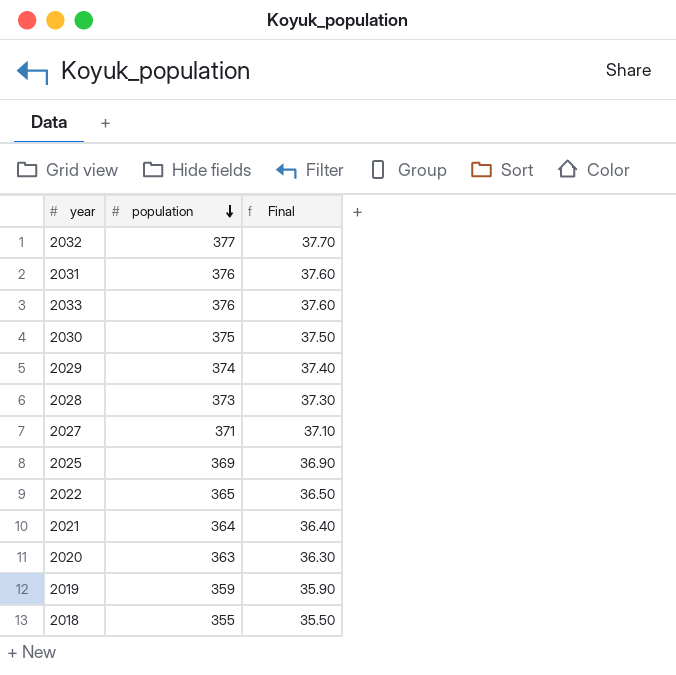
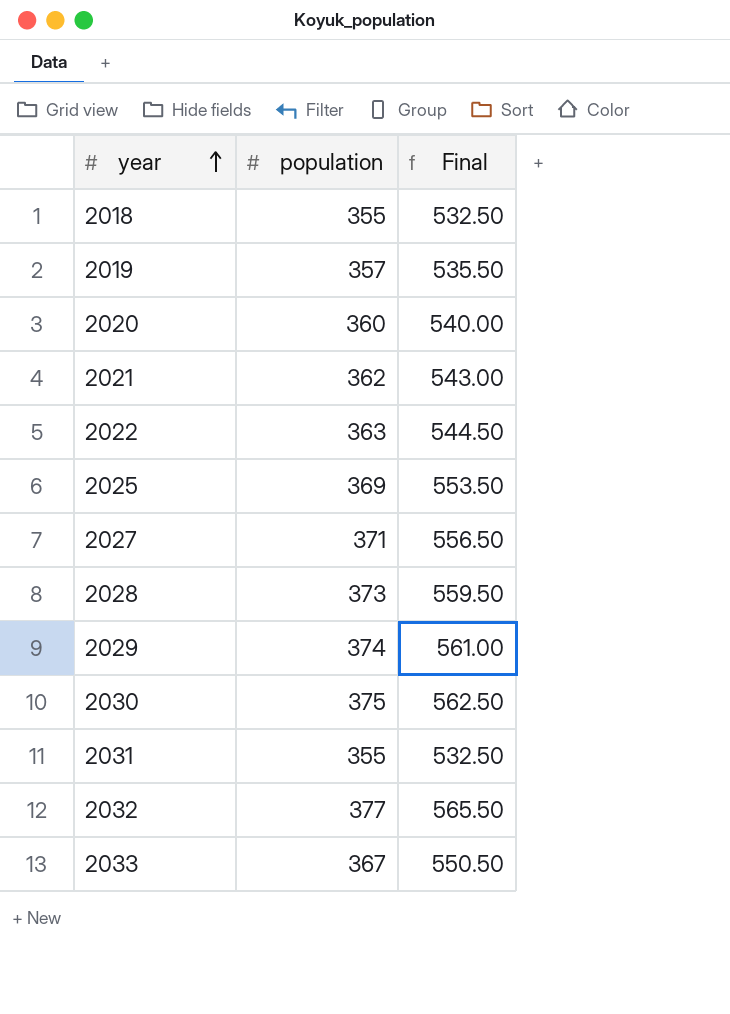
row order: population descending -> year ascending
column Final | formula: [population] * 0.1 -> [population] * 1.5
2019 | population: 359 -> 357
2020 | population: 363 -> 360
2021 | population: 364 -> 362
2022 | population: 365 -> 363
2031 | population: 376 -> 355
2033 | population: 376 -> 367

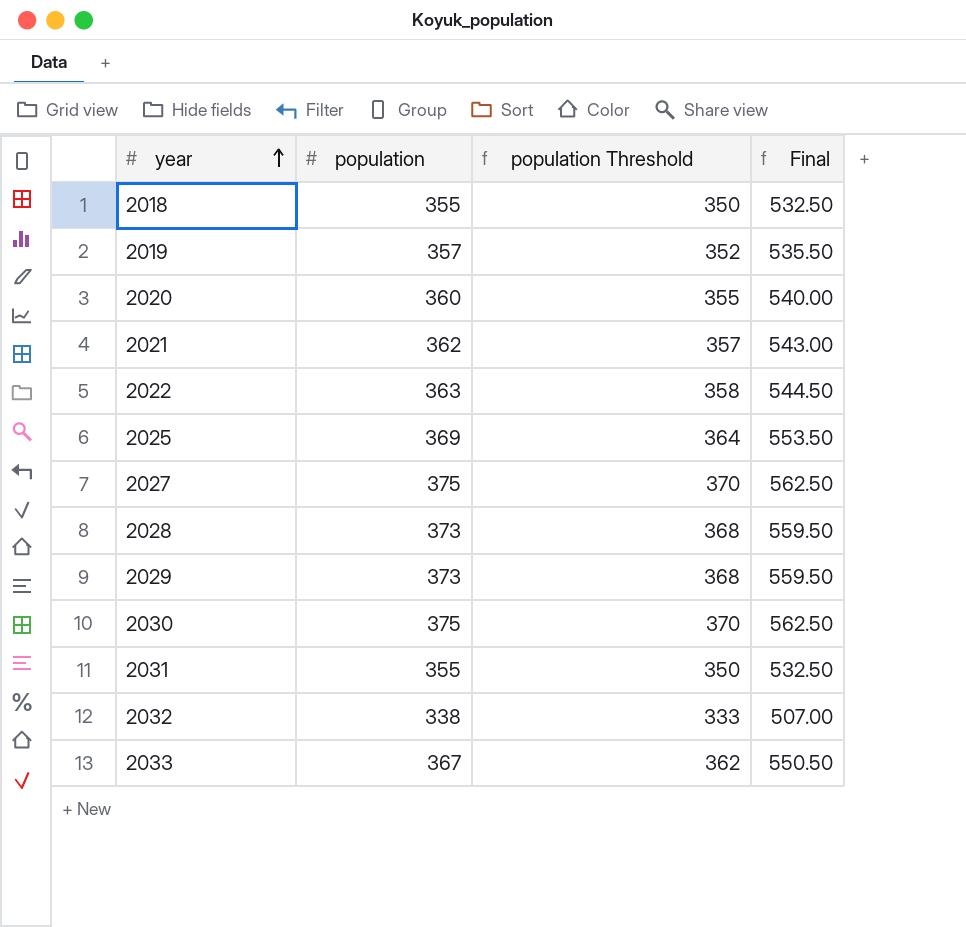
column population Threshold | formula: none -> [population] - 5
2027 | population: 371 -> 375
2027 | Final: 556.50 -> 562.50
2029 | population: 374 -> 373
2029 | Final: 561.00 -> 559.50
2032 | population: 377 -> 338
2032 | Final: 565.50 -> 507.00

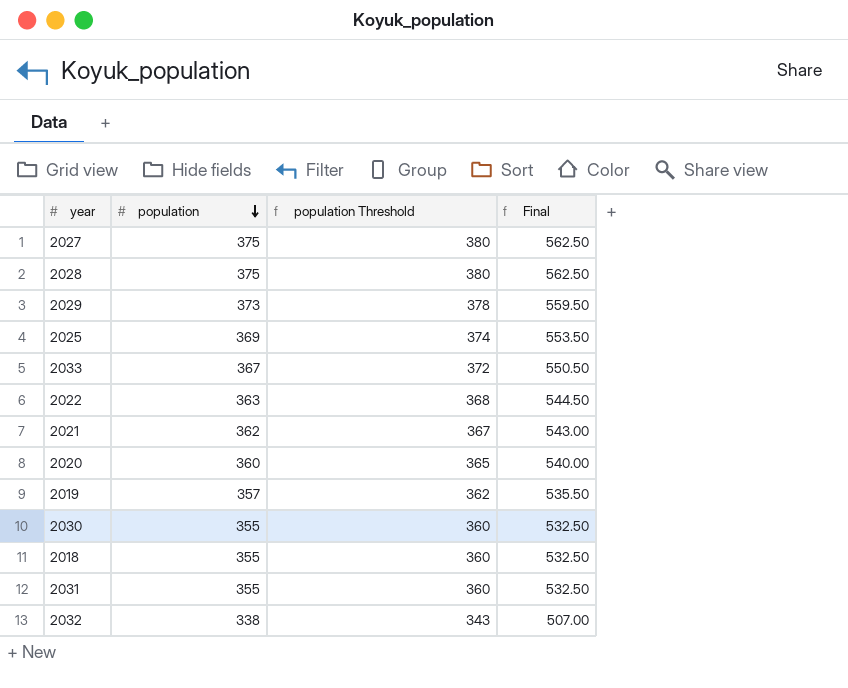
row order: year ascending -> population descending
column population Threshold | formula: [population] - 5 -> [population] + 5
2028 | population: 373 -> 375
2028 | Final: 559.50 -> 562.50
2030 | population: 375 -> 355
2030 | Final: 562.50 -> 532.50

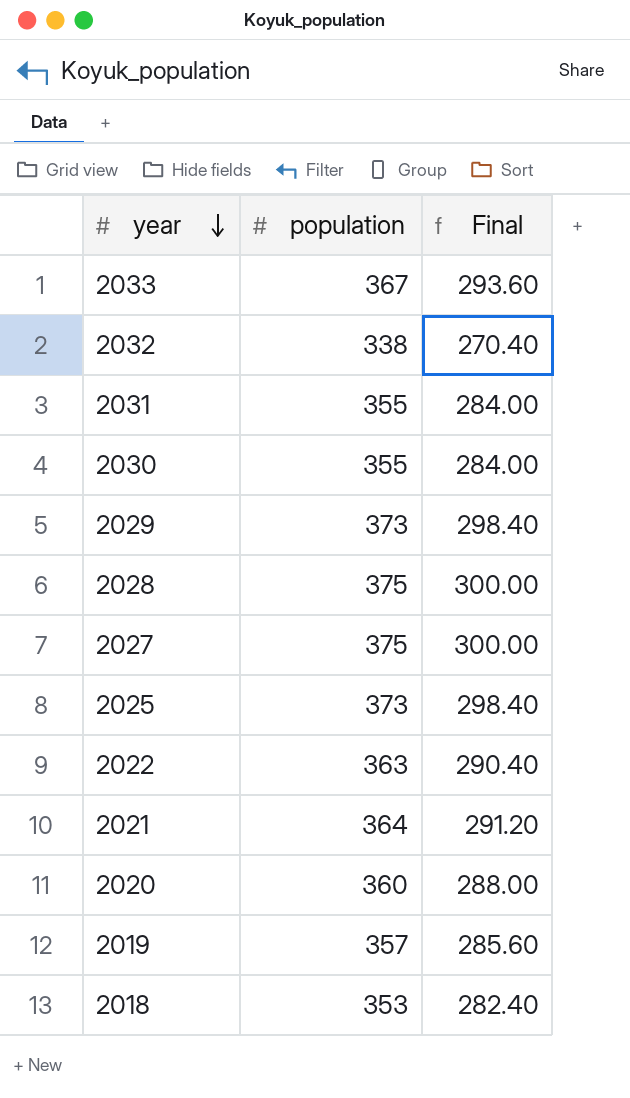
row order: population descending -> year descending
column population Threshold | formula: [population] + 5 -> none
column Final | formula: [population] * 1.5 -> [population] * 0.8
2025 | population: 369 -> 373
2021 | population: 362 -> 364
2018 | population: 355 -> 353

